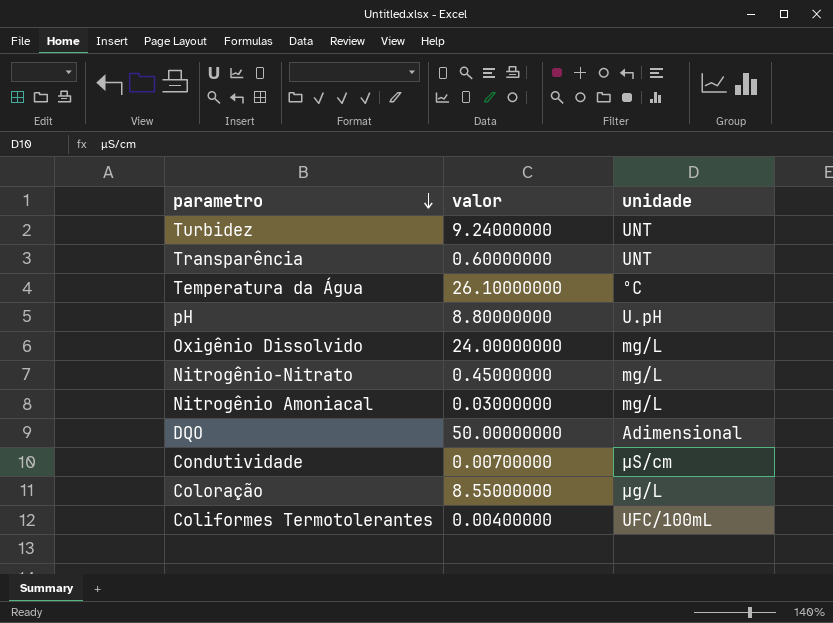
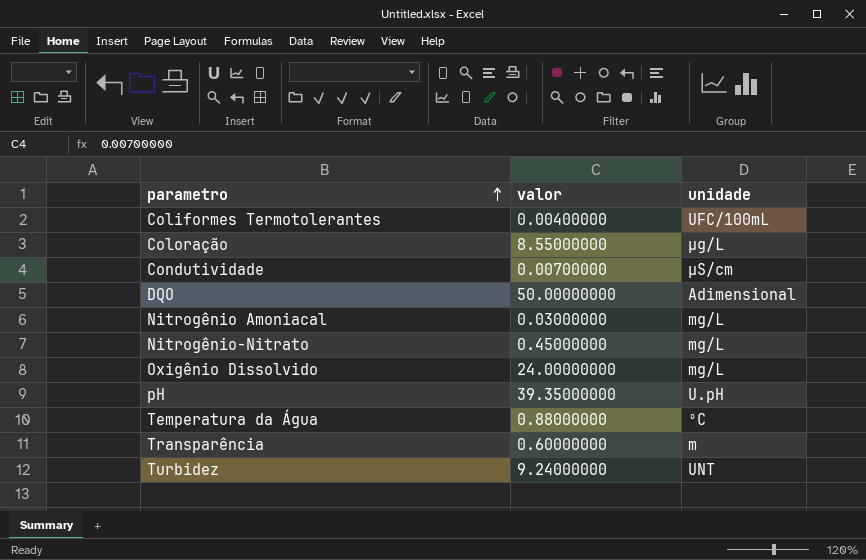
row order: parametro descending -> parametro ascending
pH | valor: 8.80000000 -> 39.35000000
Temperatura da Água | valor: 26.10000000 -> 0.88000000
Transparência | unidade: UNT -> m

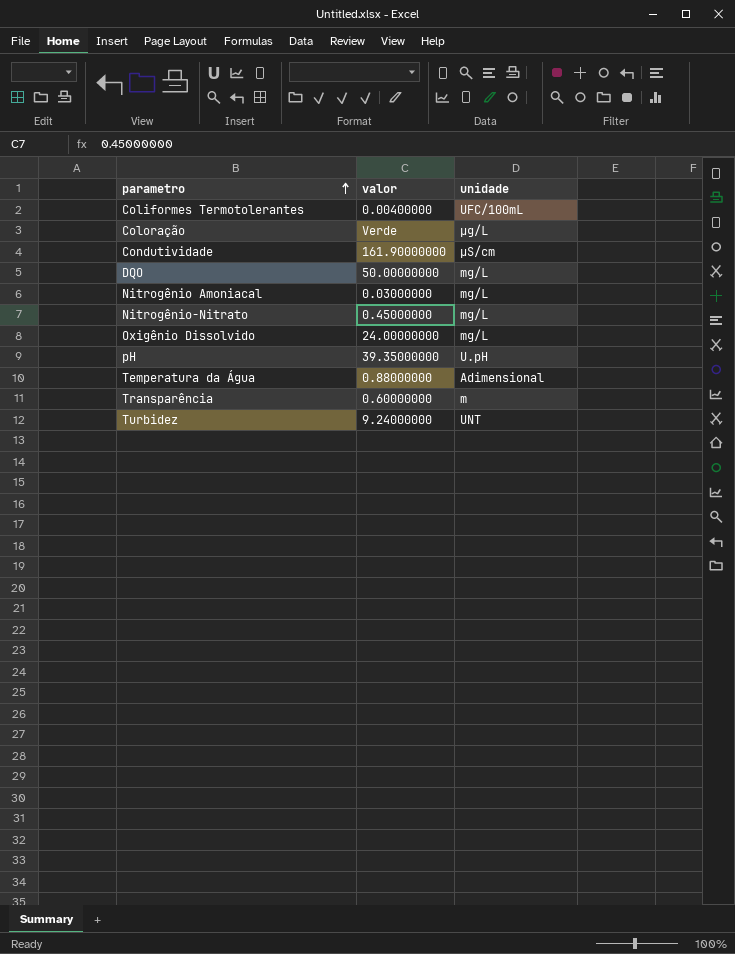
Coloração | valor: 8.55000000 -> Verde
Condutividade | valor: 0.00700000 -> 161.90000000
DQO | unidade: Adimensional -> mg/L
Temperatura da Água | unidade: ºC -> Adimensional

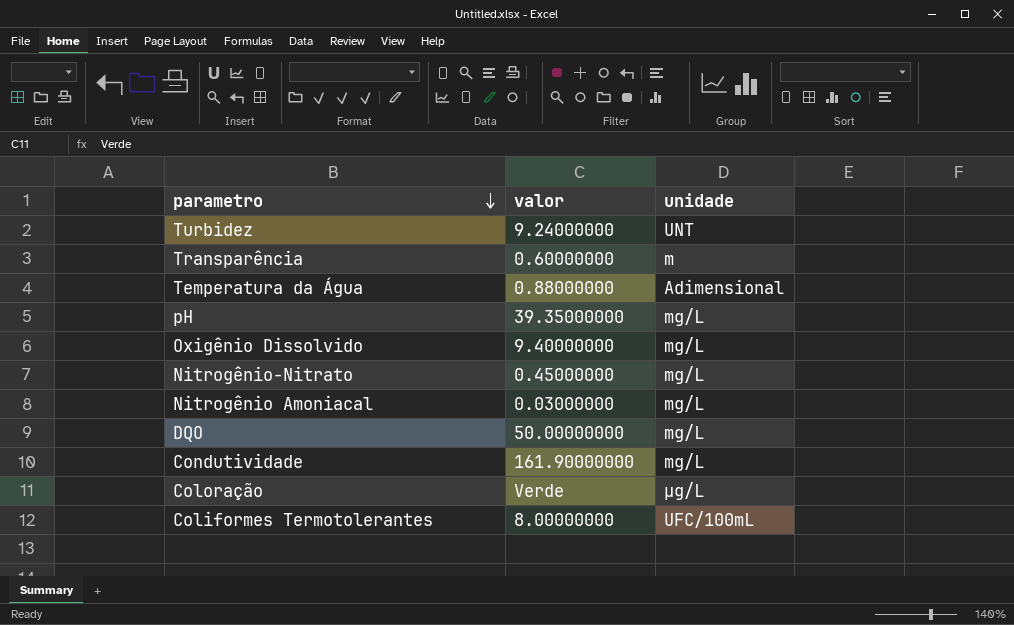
row order: parametro ascending -> parametro descending
pH | unidade: U.pH -> mg/L
Oxigênio Dissolvido | valor: 24.00000000 -> 9.40000000
Condutividade | unidade: µS/cm -> mg/L
Coliformes Termotolerantes | valor: 0.00400000 -> 8.00000000

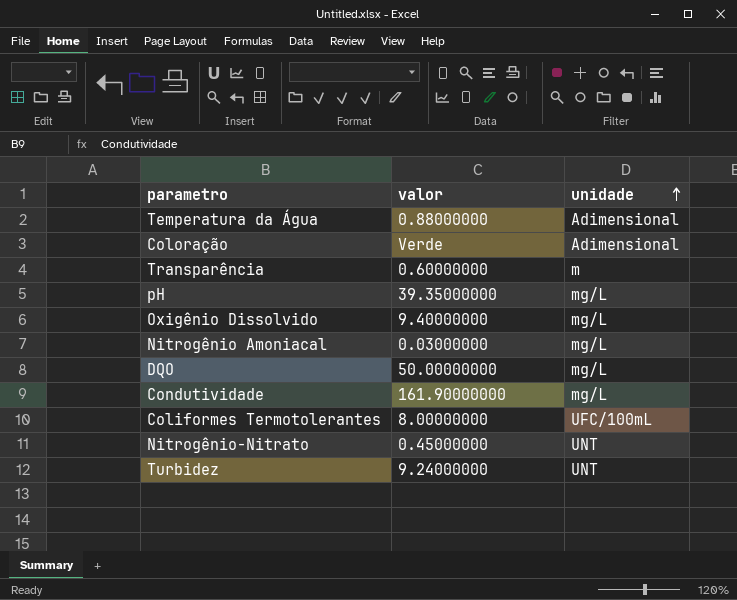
row order: parametro descending -> unidade ascending
Coloração | unidade: µg/L -> Adimensional
Nitrogênio-Nitrato | unidade: mg/L -> UNT

